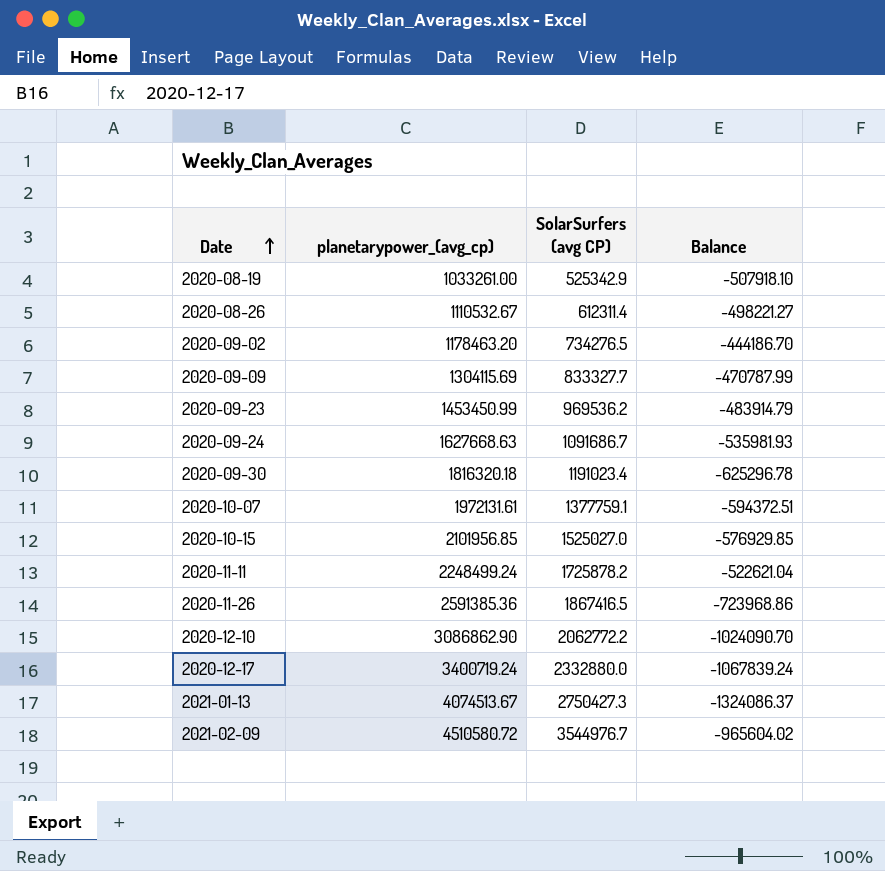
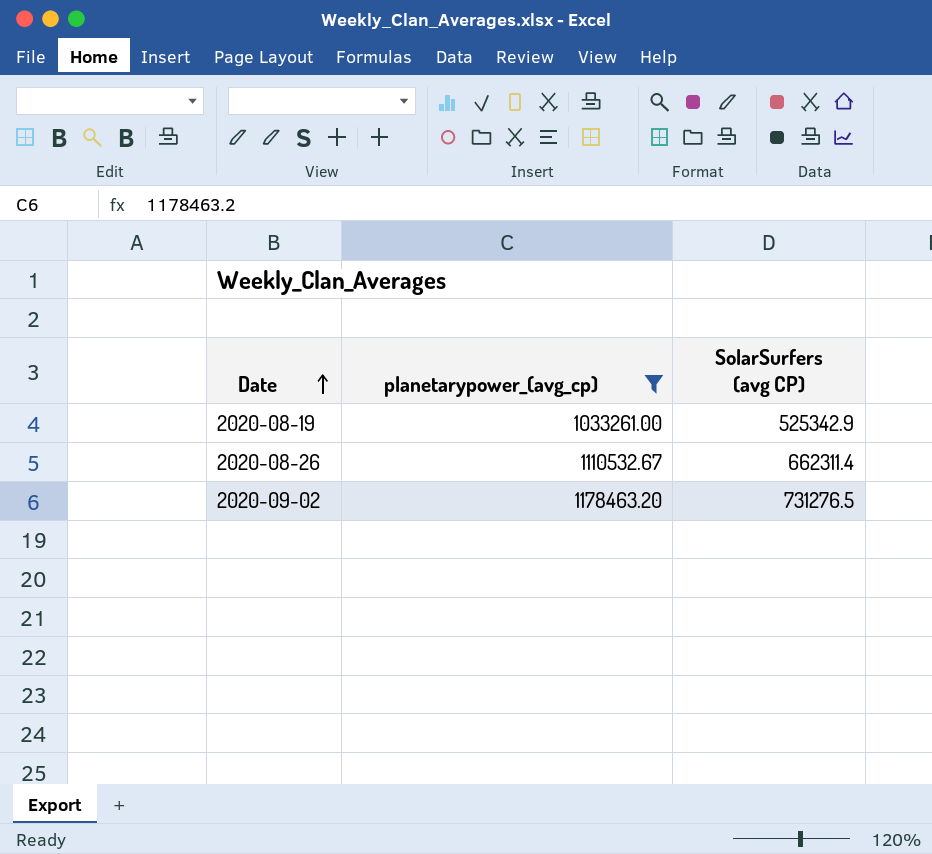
filter: none -> planetarypower_(avg_cp) <= 1178463.20
column Balance | formula: [SolarSurfers (avg CP)] - [planetarypower_(avg_cp)] -> none
2020-08-26 | SolarSurfers (avg CP): 612311.4 -> 662311.4
2020-09-02 | SolarSurfers (avg CP): 734276.5 -> 731276.5

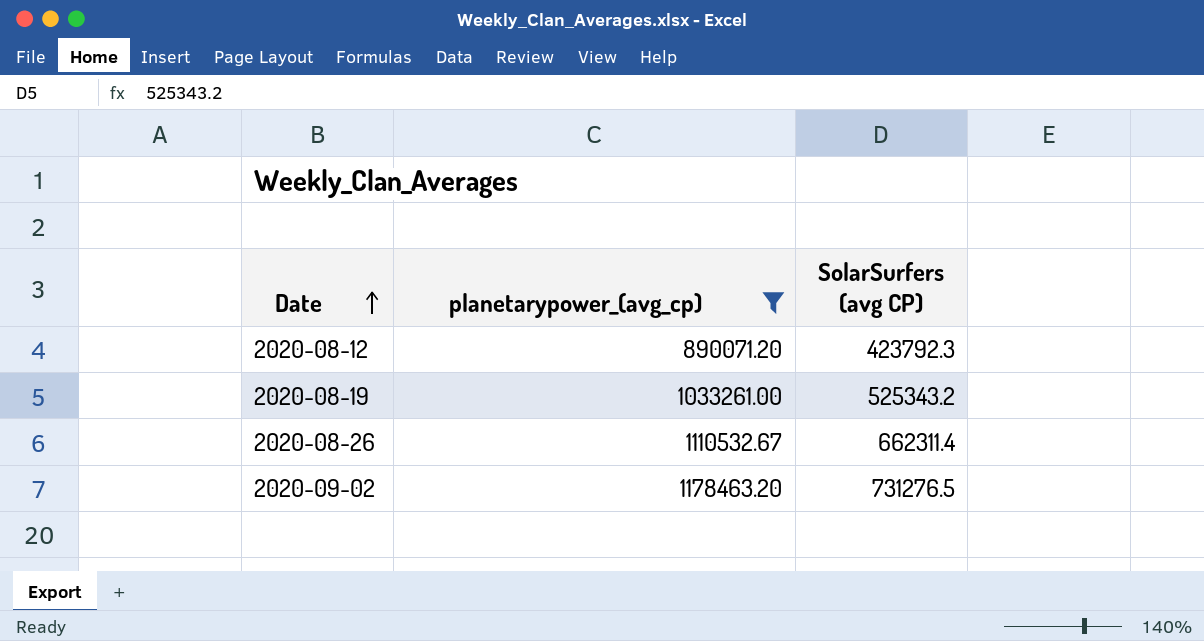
row 2020-08-12: none -> 890071.20 | 423792.3
2020-08-19 | SolarSurfers (avg CP): 525342.9 -> 525343.2

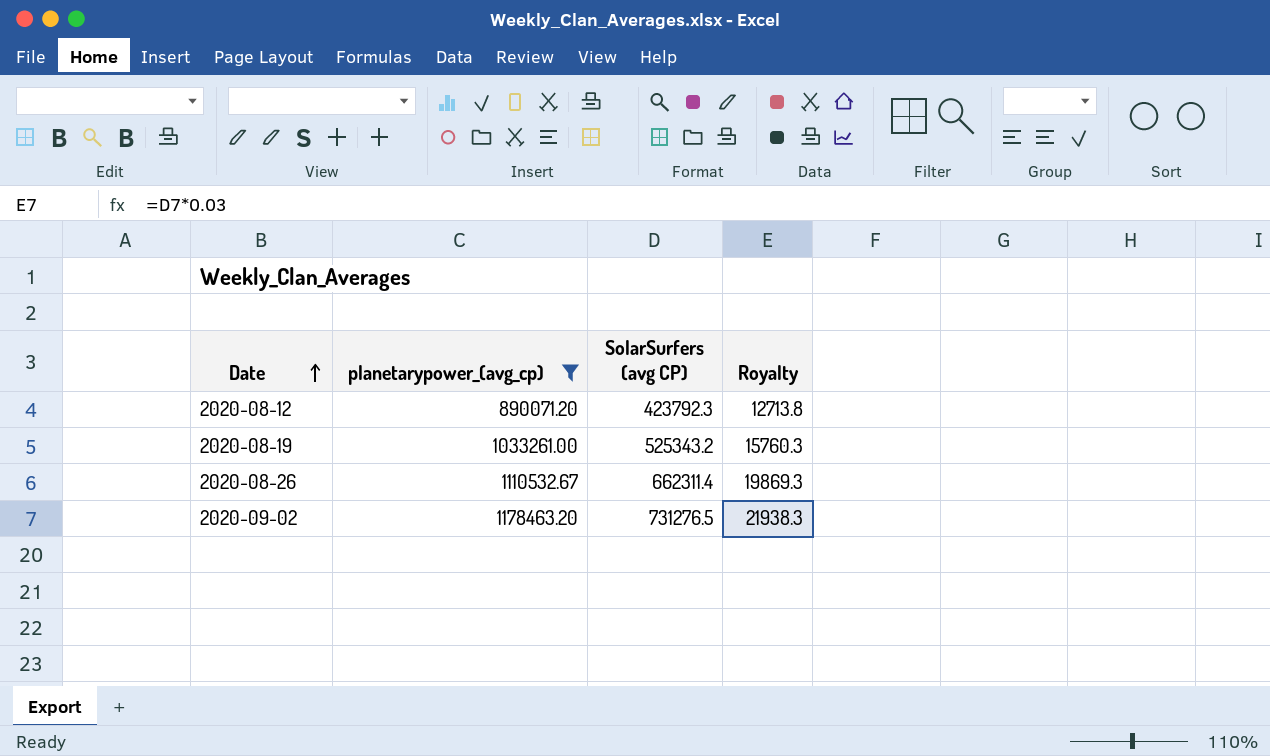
column Royalty | formula: none -> [SolarSurfers (avg CP)] * 0.03

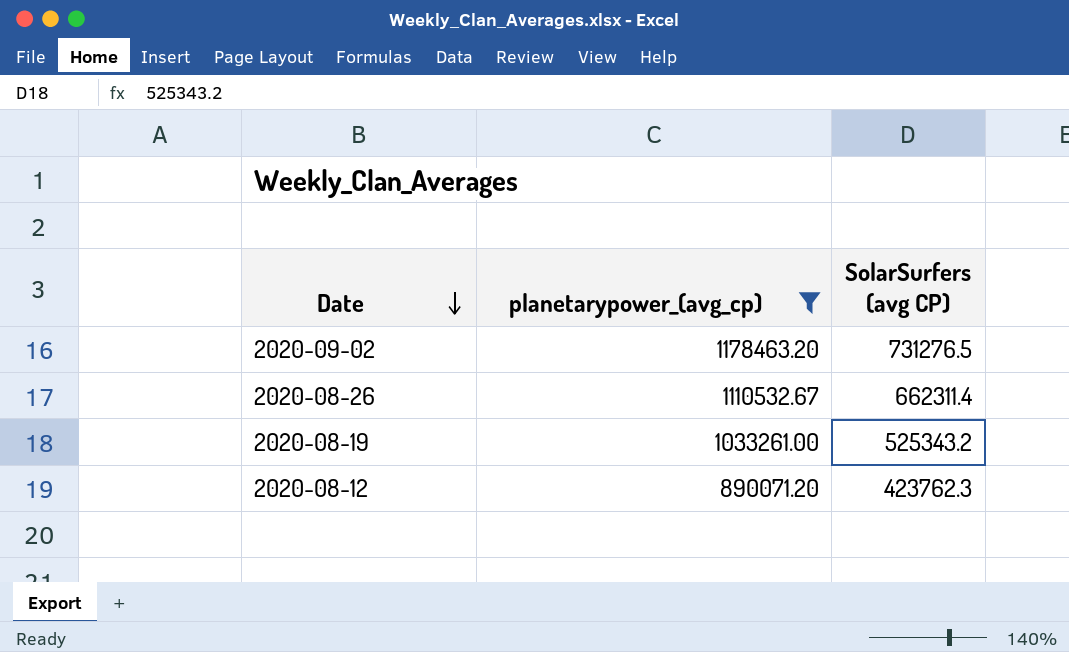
row order: Date ascending -> Date descending
column Royalty | formula: [SolarSurfers (avg CP)] * 0.03 -> none
2020-08-12 | SolarSurfers (avg CP): 423792.3 -> 423762.3

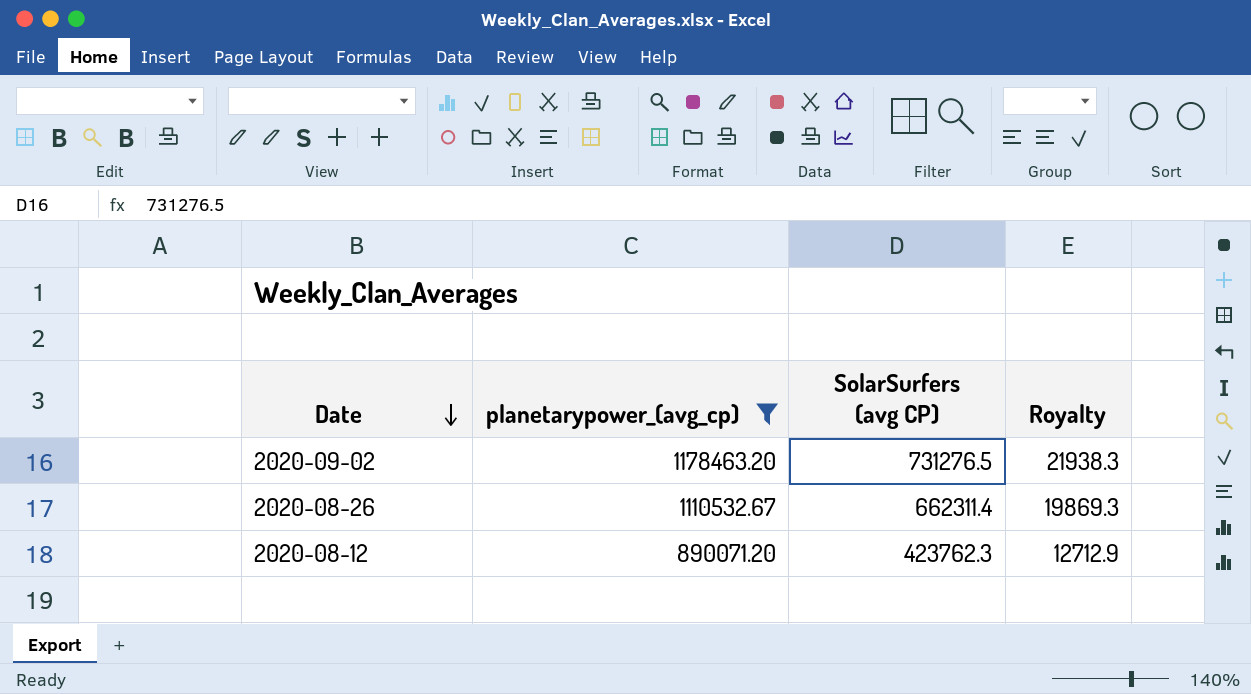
column Royalty | formula: none -> [SolarSurfers (avg CP)] * 0.03
row 2020-08-19: 1033261.00 | 525343.2 -> none

